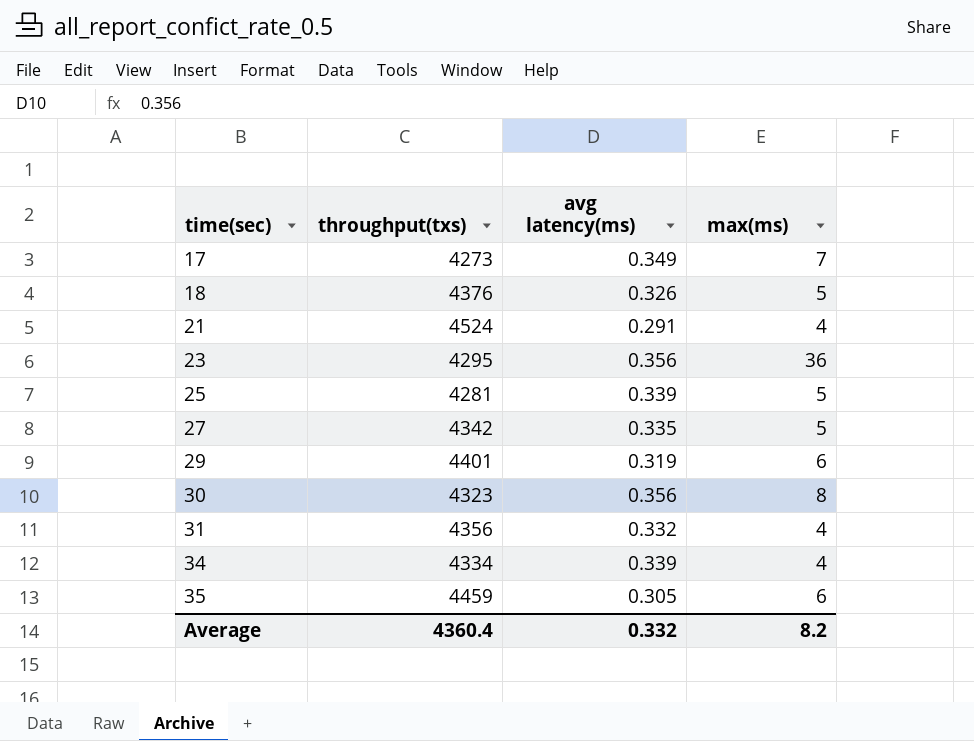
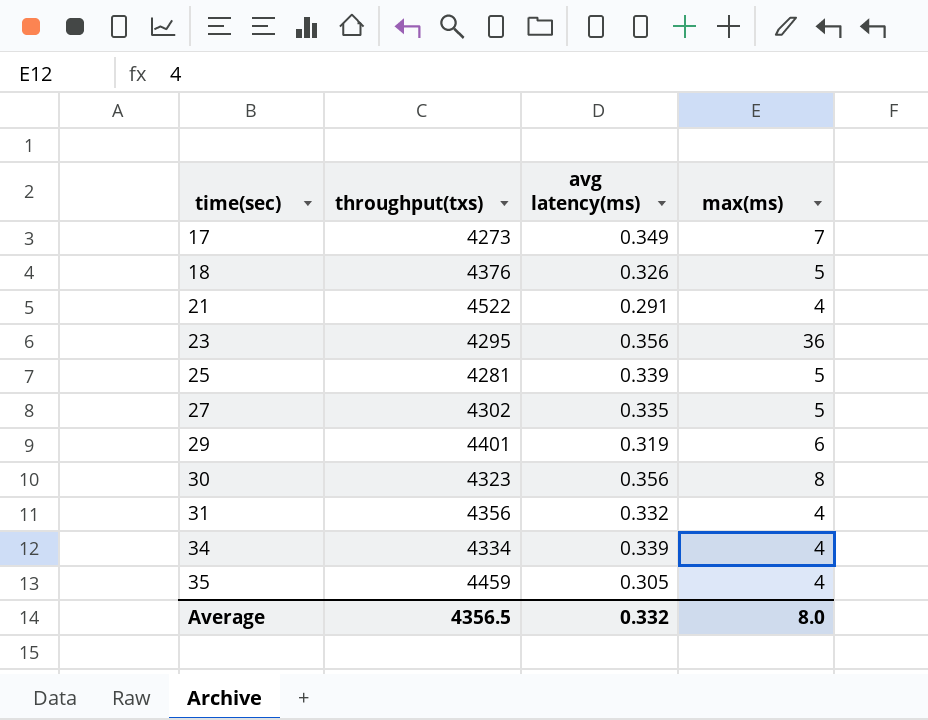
21 | throughput(txs): 4524 -> 4522
27 | throughput(txs): 4342 -> 4302
35 | max(ms): 6 -> 4
Average | throughput(txs): 4360.4 -> 4356.5
Average | max(ms): 8.2 -> 8.0

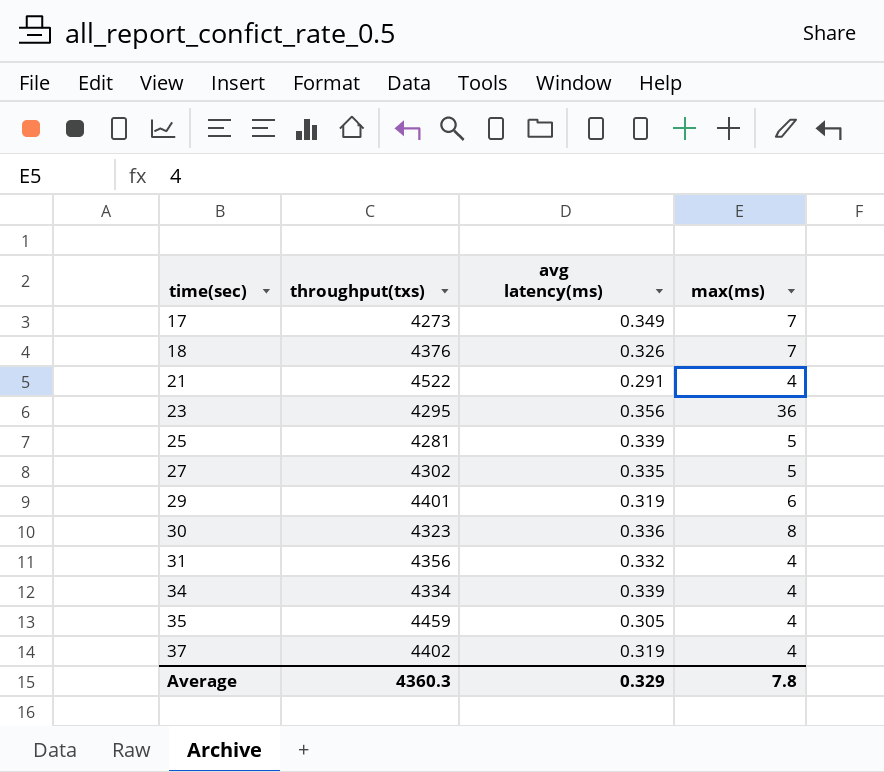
18 | max(ms): 5 -> 7
30 | avg latency(ms): 0.356 -> 0.336
row 37: none -> 4402 | 0.319 | 4
Average | throughput(txs): 4356.5 -> 4360.3
Average | avg latency(ms): 0.332 -> 0.329
Average | max(ms): 8.0 -> 7.8

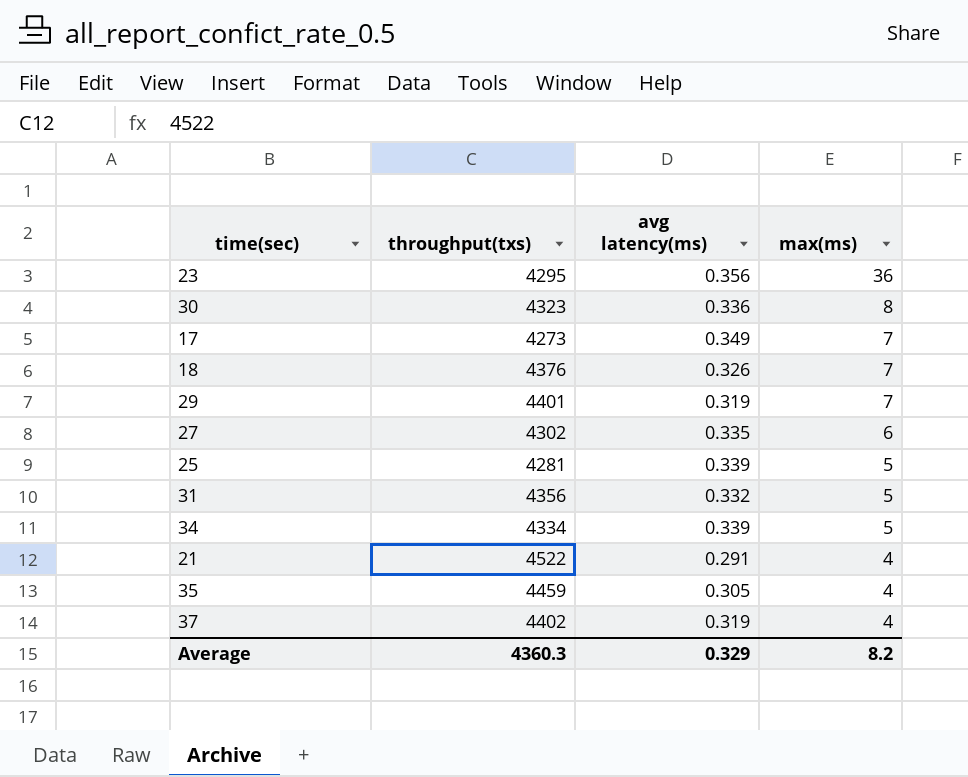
row order: time(sec) ascending -> max(ms) descending
29 | max(ms): 6 -> 7
27 | max(ms): 5 -> 6
31 | max(ms): 4 -> 5
34 | max(ms): 4 -> 5
Average | max(ms): 7.8 -> 8.2

